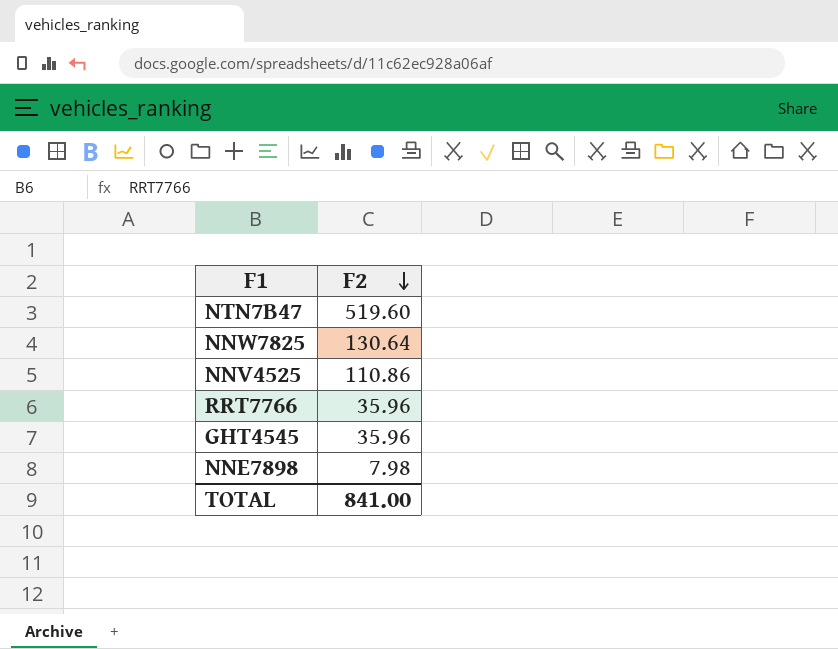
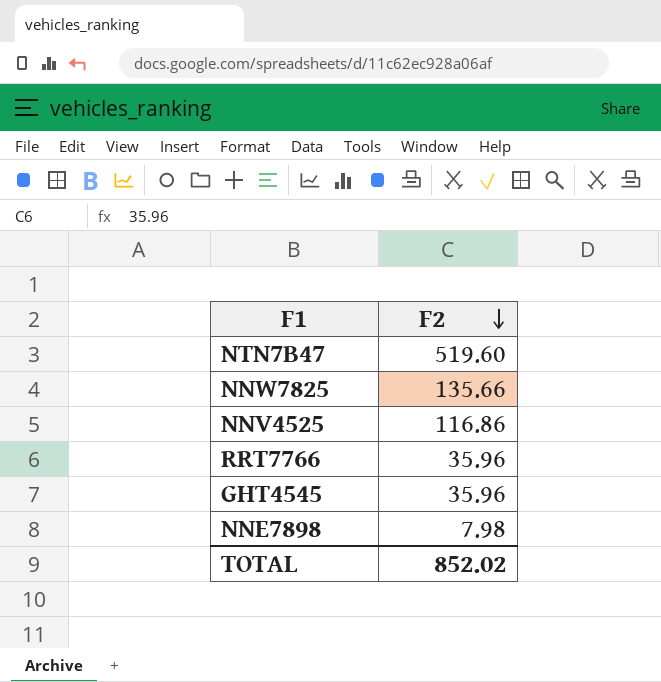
NNW7825 | F2: 130.64 -> 135.66
NNV4525 | F2: 110.86 -> 116.86
TOTAL | F2: 841.00 -> 852.02

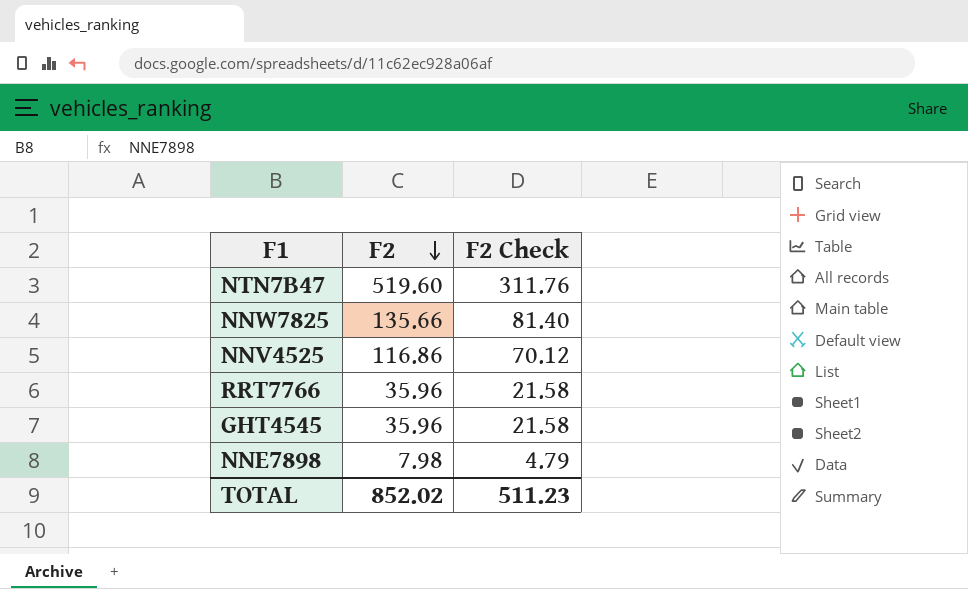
column F2 Check | formula: none -> [F2] * 0.6

